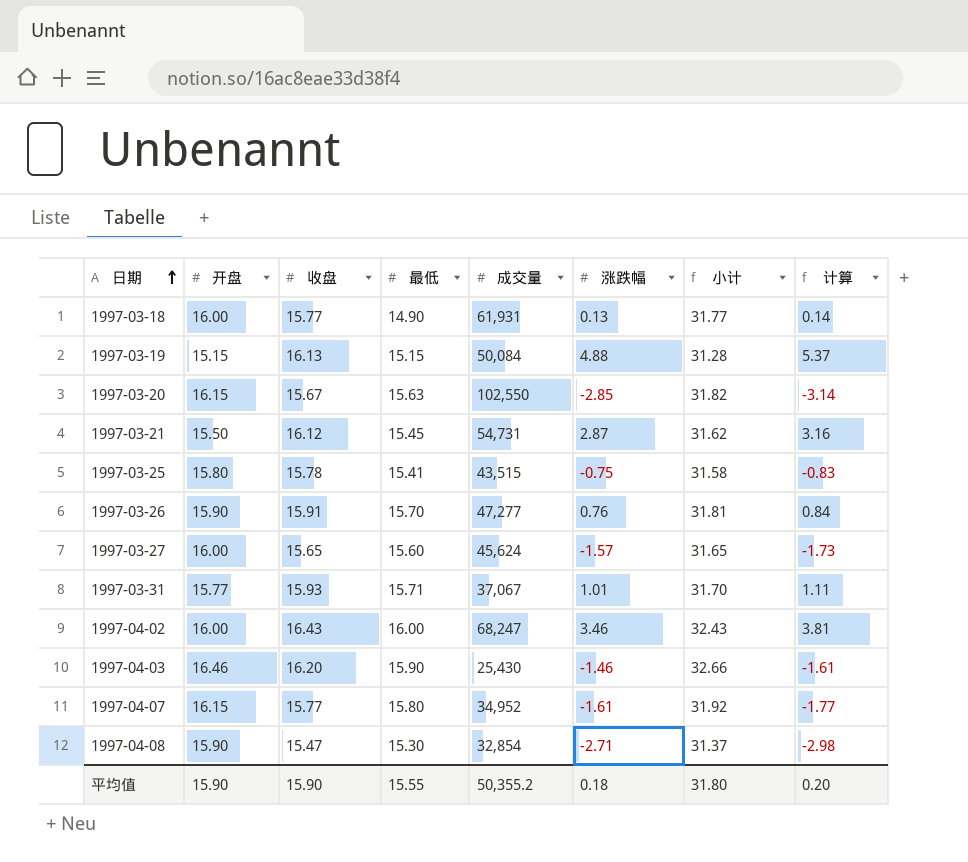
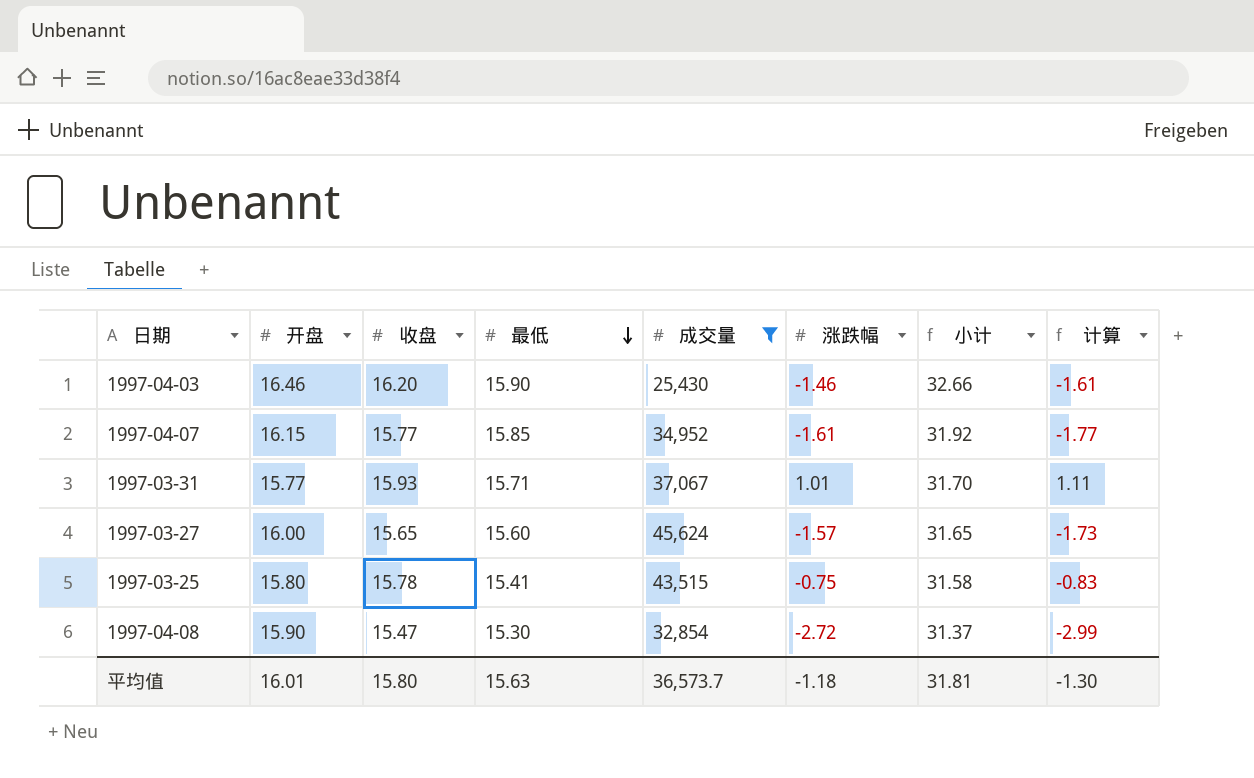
filter: none -> 成交量 <= 45,624
row order: 日期 ascending -> 最低 descending
1997-04-07 | 最低: 15.80 -> 15.85
1997-04-08 | 涨跌幅: -2.71 -> -2.72
1997-04-08 | 计算: -2.98 -> -2.99
平均值 | 开盘: 15.90 -> 16.01
平均值 | 收盘: 15.90 -> 15.80
平均值 | 最低: 15.55 -> 15.63
平均值 | 成交量: 50,355.2 -> 36,573.7
平均值 | 涨跌幅: 0.18 -> -1.18
平均值 | 小计: 31.80 -> 31.81
平均值 | 计算: 0.20 -> -1.30

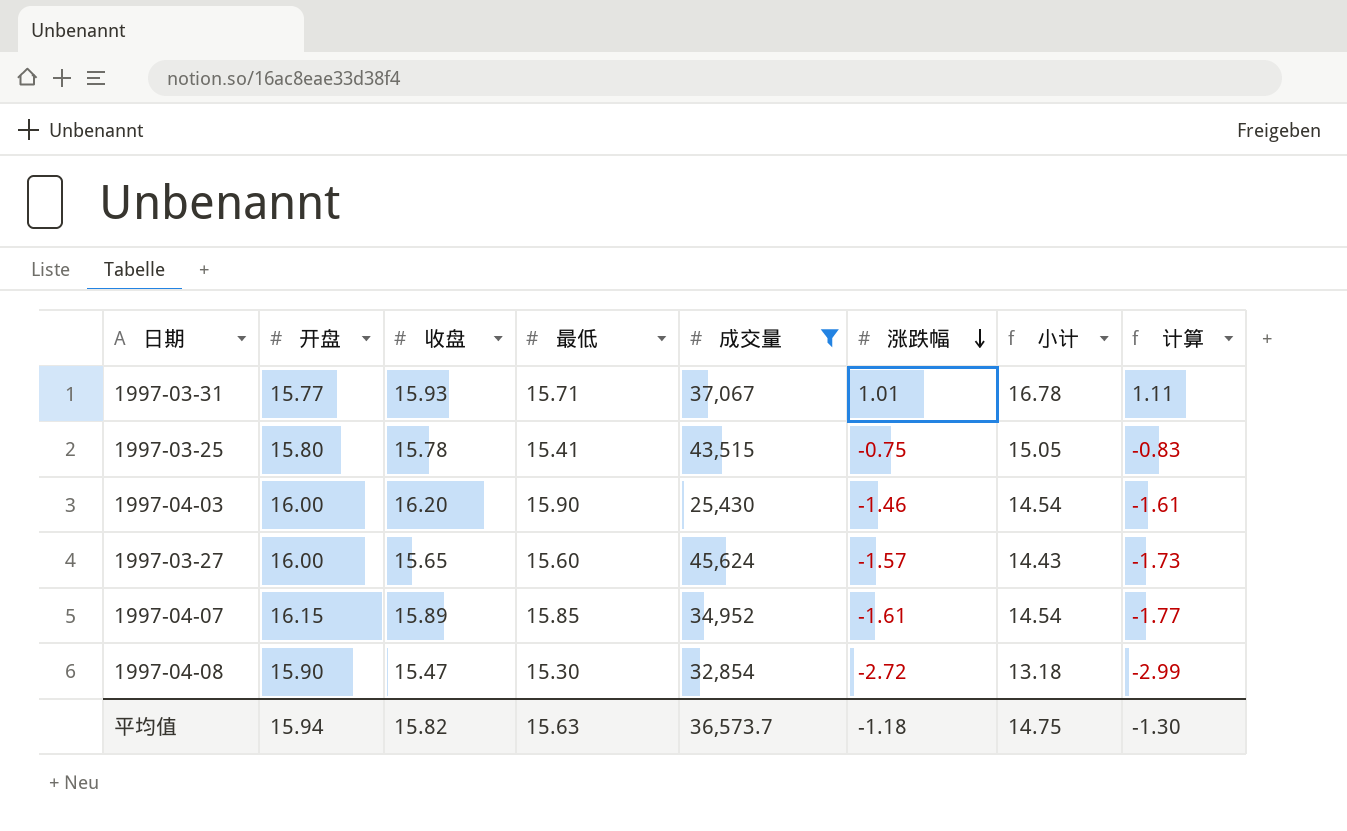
row order: 最低 descending -> 涨跌幅 descending
column 小计 | formula: [开盘] + [收盘] -> [开盘] + [涨跌幅]
1997-04-03 | 开盘: 16.46 -> 16.00
1997-04-07 | 收盘: 15.77 -> 15.89
平均值 | 开盘: 16.01 -> 15.94
平均值 | 收盘: 15.80 -> 15.82
平均值 | 小计: 31.81 -> 14.75

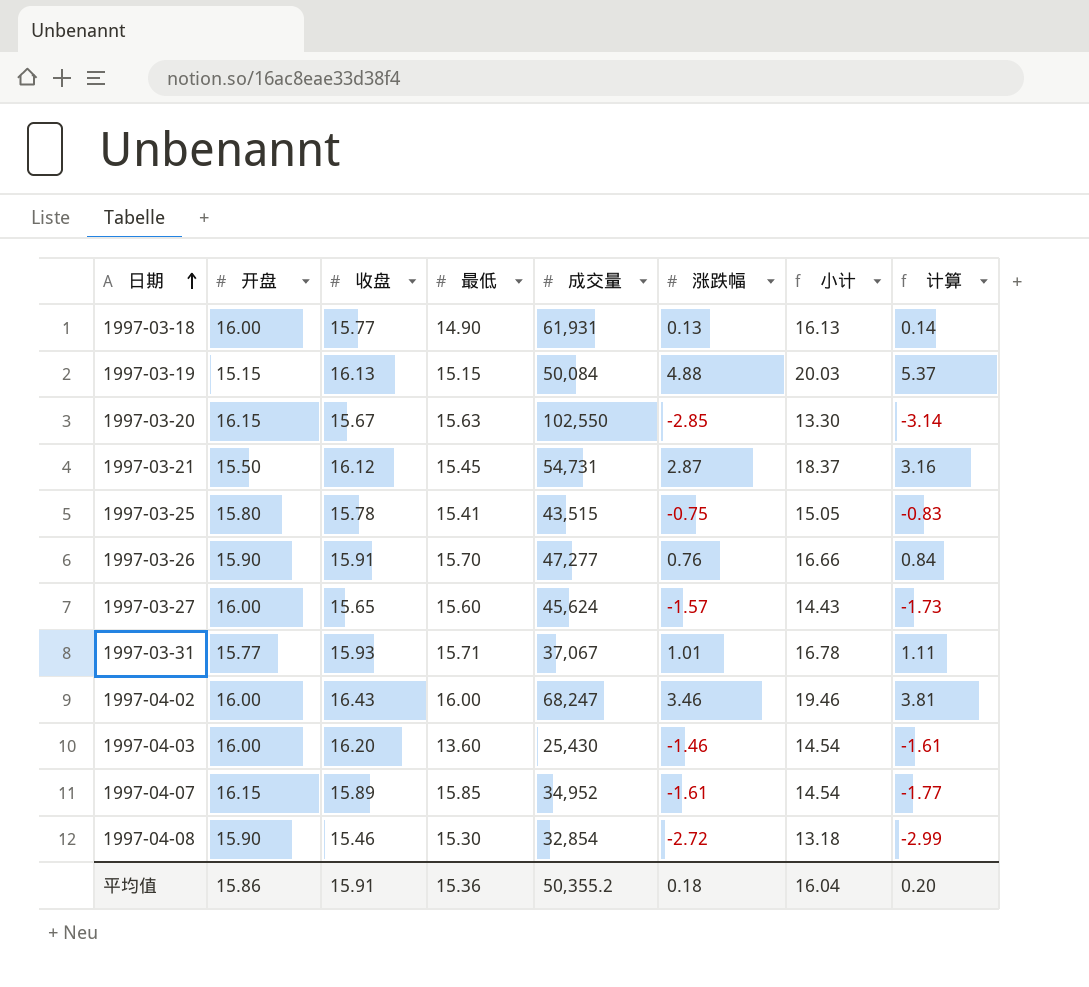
filter: 成交量 <= 45,624 -> none
row order: 涨跌幅 descending -> 日期 ascending
1997-04-03 | 最低: 15.90 -> 13.60
1997-04-08 | 收盘: 15.47 -> 15.46
平均值 | 开盘: 15.94 -> 15.86
平均值 | 收盘: 15.82 -> 15.91
平均值 | 最低: 15.63 -> 15.36
平均值 | 成交量: 36,573.7 -> 50,355.2
平均值 | 涨跌幅: -1.18 -> 0.18
平均值 | 小计: 14.75 -> 16.04
平均值 | 计算: -1.30 -> 0.20

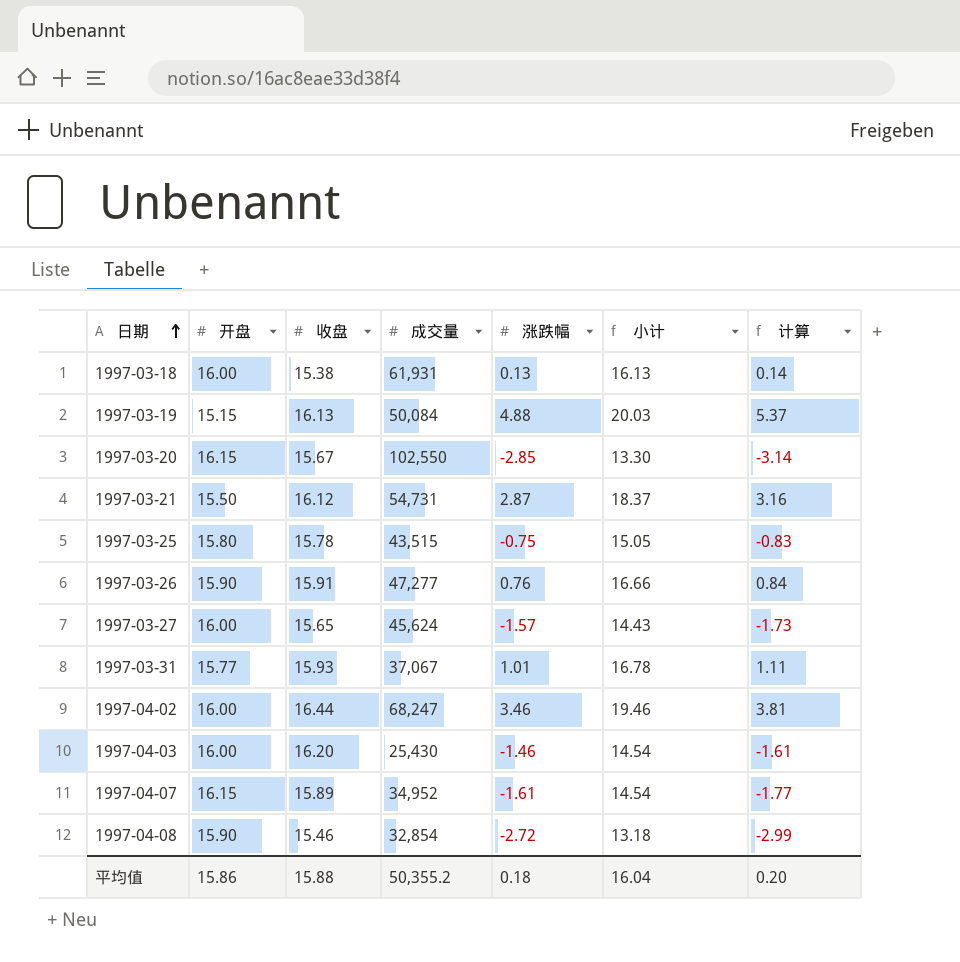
column 最低 | position: 4 -> none
1997-03-18 | 收盘: 15.77 -> 15.38
1997-04-02 | 收盘: 16.43 -> 16.44
平均值 | 收盘: 15.91 -> 15.88

